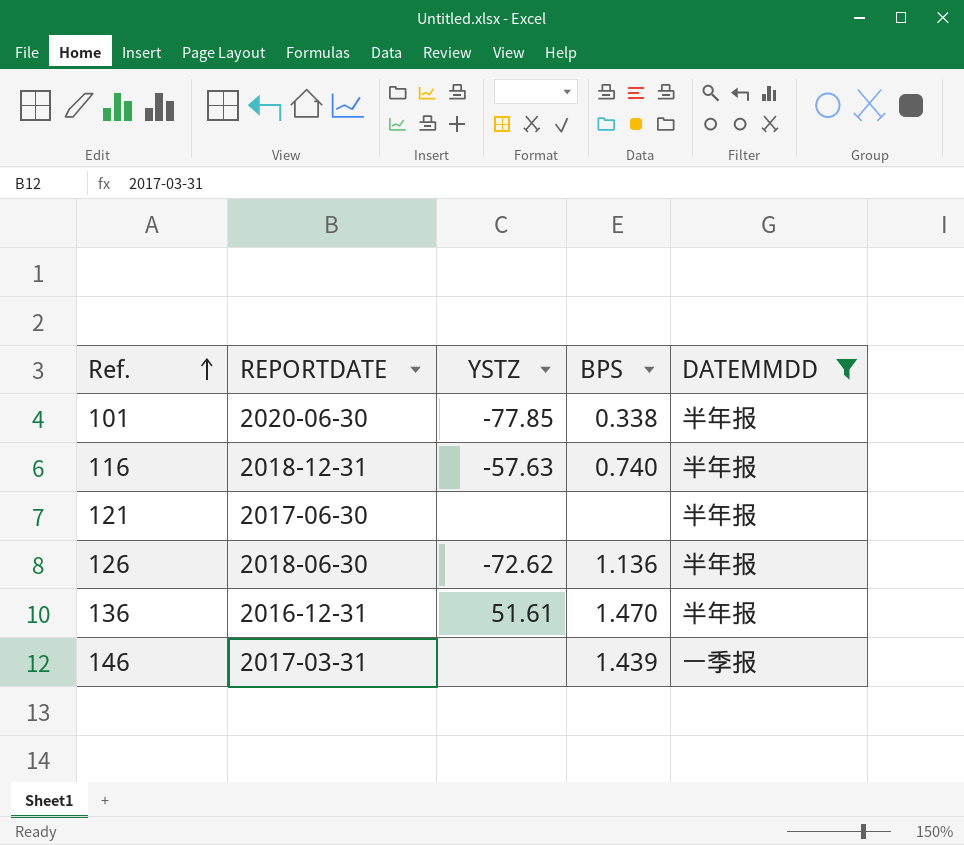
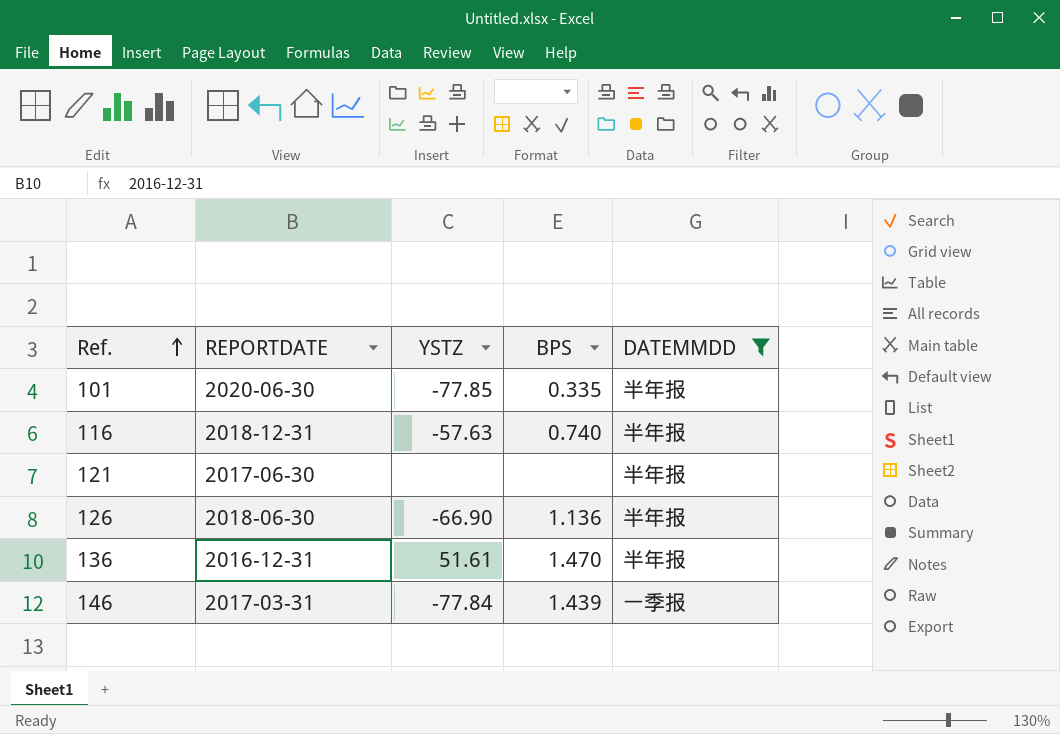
101 | BPS: 0.338 -> 0.335
126 | YSTZ: -72.62 -> -66.90
146 | YSTZ: none -> -77.84

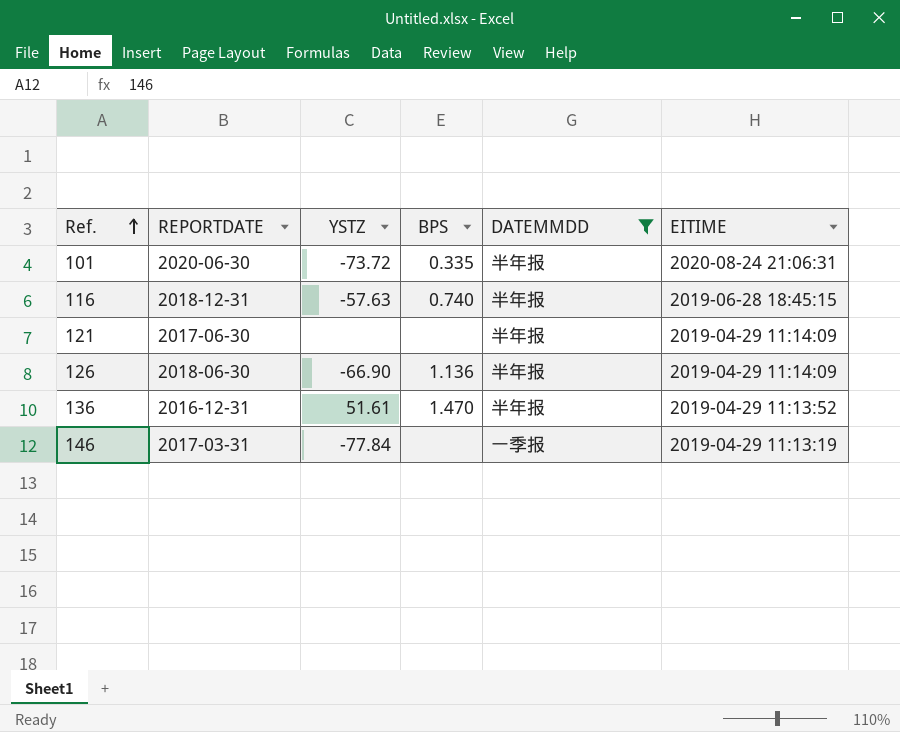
column EITIME | position: none -> 6
101 | YSTZ: -77.85 -> -73.72
146 | BPS: 1.439 -> none

